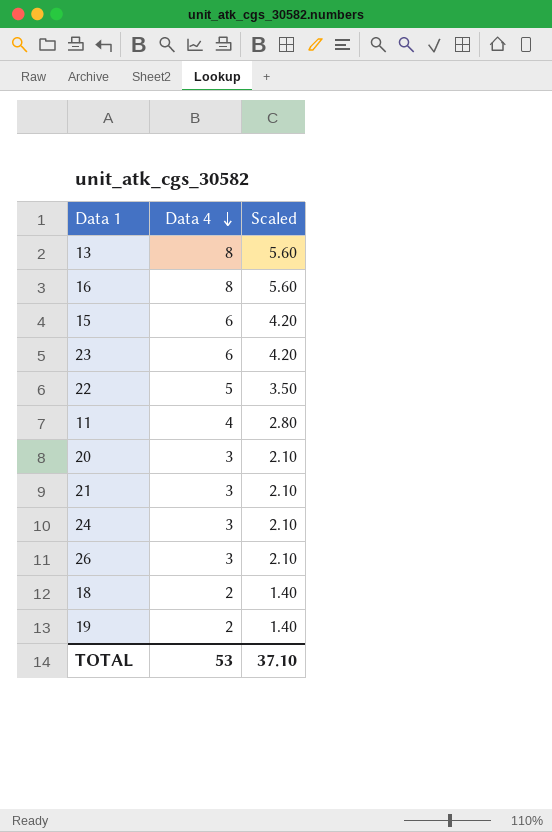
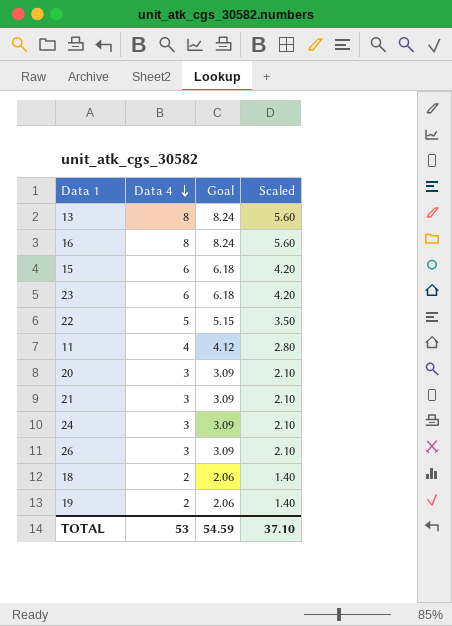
column Goal | formula: none -> [Data 4] * 1.03

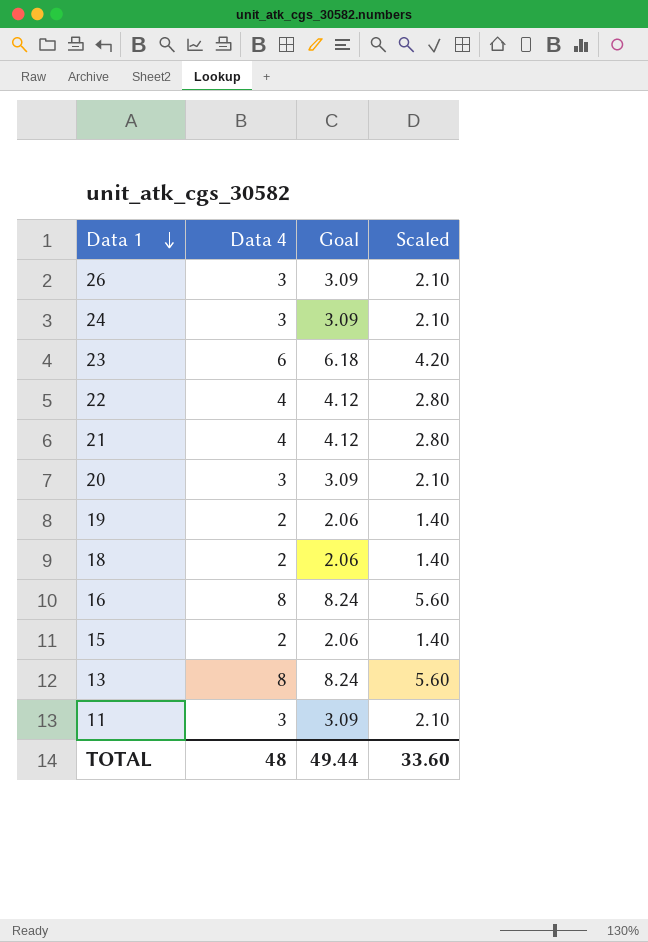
row order: Data 4 descending -> Data 1 descending
22 | Data 4: 5 -> 4
22 | Goal: 5.15 -> 4.12
22 | Scaled: 3.50 -> 2.80
21 | Data 4: 3 -> 4
21 | Goal: 3.09 -> 4.12
21 | Scaled: 2.10 -> 2.80
15 | Data 4: 6 -> 2
15 | Goal: 6.18 -> 2.06
15 | Scaled: 4.20 -> 1.40
11 | Data 4: 4 -> 3
11 | Goal: 4.12 -> 3.09
11 | Scaled: 2.80 -> 2.10
TOTAL | Data 4: 53 -> 48
TOTAL | Goal: 54.59 -> 49.44
TOTAL | Scaled: 37.10 -> 33.60

